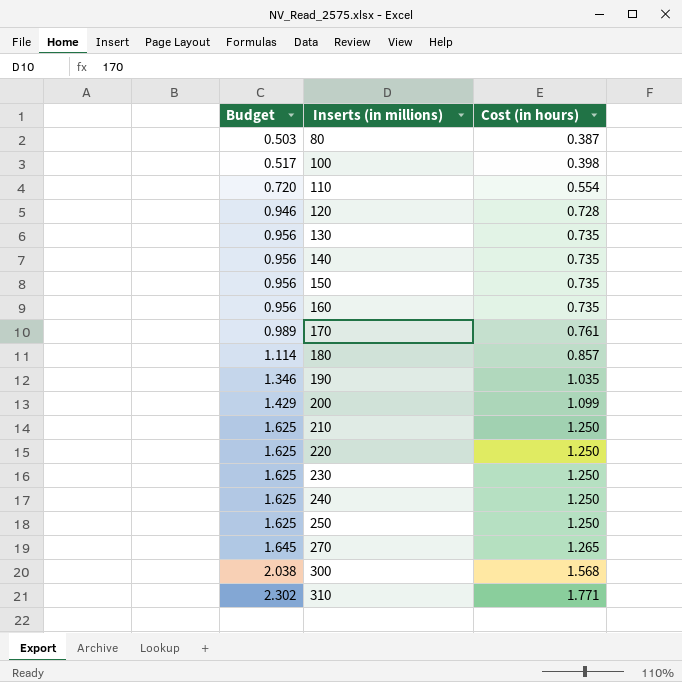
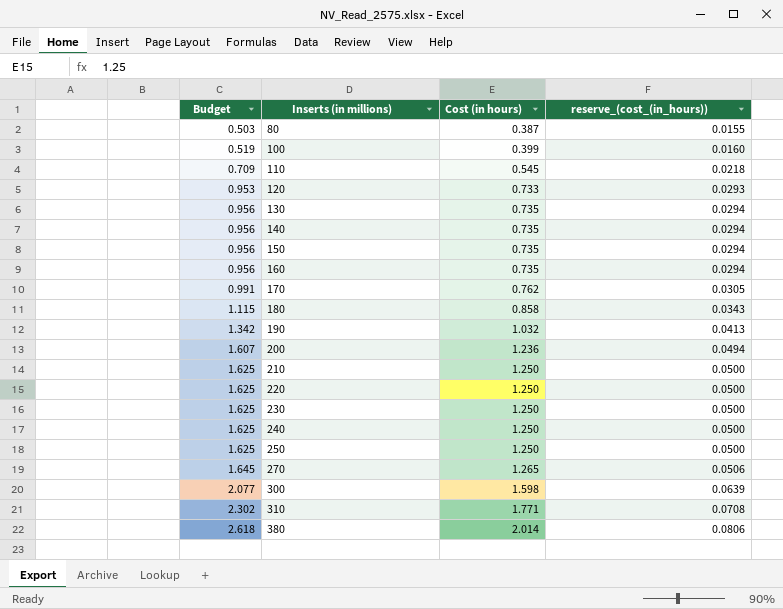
column reserve_(cost_(in_hours)) | formula: none -> [Cost (in hours)] * 0.04
100 | Budget: 0.517 -> 0.519
100 | Cost (in hours): 0.398 -> 0.399
110 | Budget: 0.720 -> 0.709
110 | Cost (in hours): 0.554 -> 0.545
120 | Budget: 0.946 -> 0.953
120 | Cost (in hours): 0.728 -> 0.733
170 | Budget: 0.989 -> 0.991
170 | Cost (in hours): 0.761 -> 0.762
180 | Budget: 1.114 -> 1.115
180 | Cost (in hours): 0.857 -> 0.858
190 | Budget: 1.346 -> 1.342
190 | Cost (in hours): 1.035 -> 1.032
200 | Budget: 1.429 -> 1.607
200 | Cost (in hours): 1.099 -> 1.236
300 | Budget: 2.038 -> 2.077
300 | Cost (in hours): 1.568 -> 1.598
row 380: none -> 2.618 | 2.014 | 0.0806

